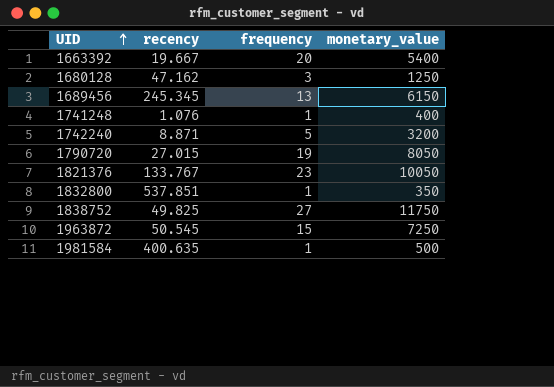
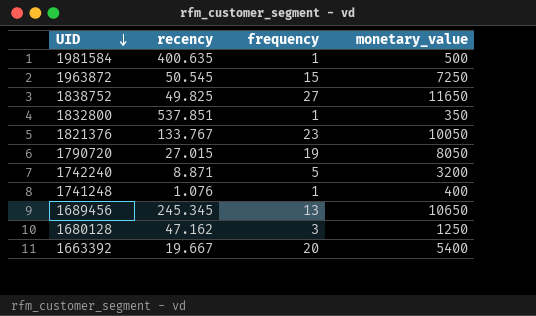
row order: UID ascending -> UID descending
1838752 | monetary_value: 11750 -> 11650
1689456 | monetary_value: 6150 -> 10650

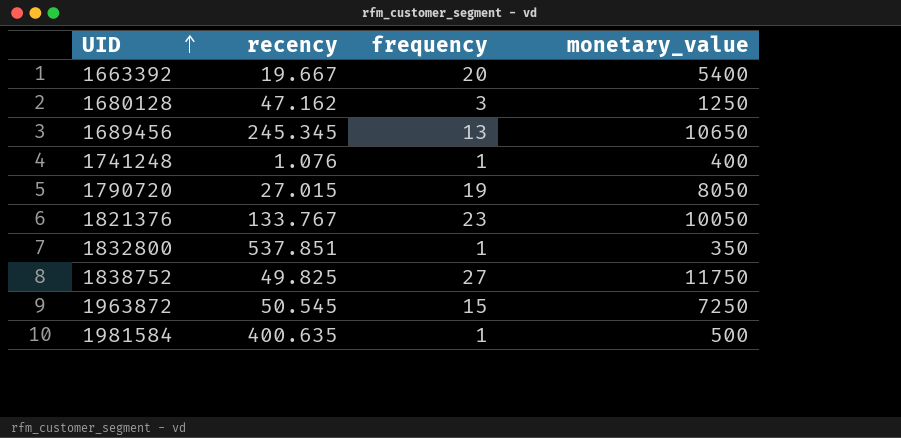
row order: UID descending -> UID ascending
row 1742240: 8.871 | 5 | 3200 -> none
1838752 | monetary_value: 11650 -> 11750

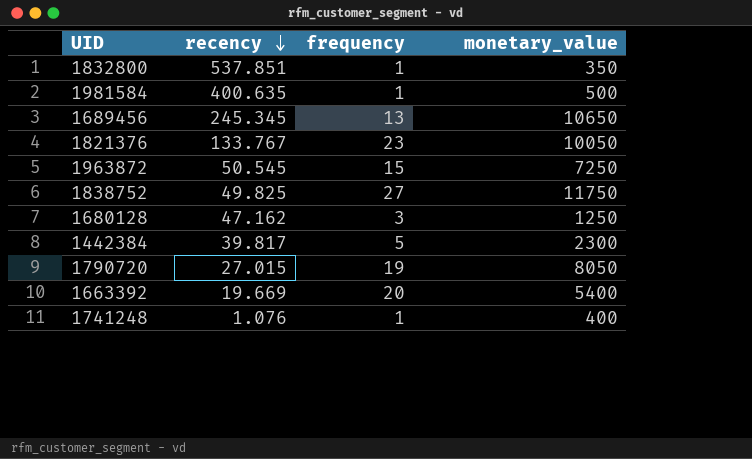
row order: UID ascending -> recency descending
row 1442384: none -> 39.817 | 5 | 2300
1663392 | recency: 19.667 -> 19.669

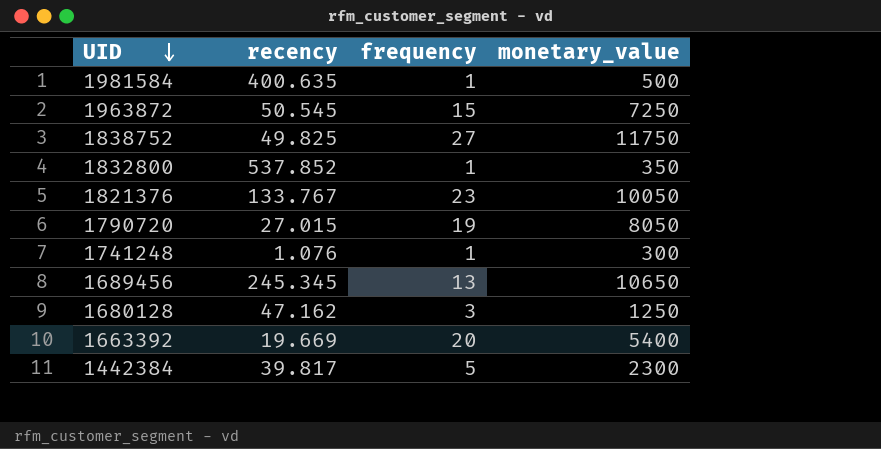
row order: recency descending -> UID descending
1832800 | recency: 537.851 -> 537.852
1741248 | monetary_value: 400 -> 300

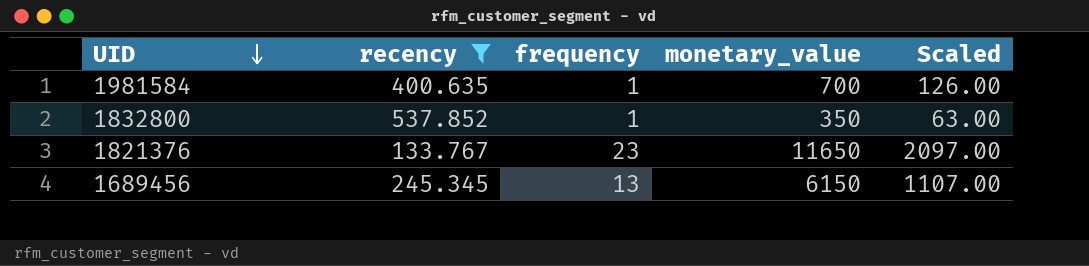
filter: none -> recency >= 133.767
column Scaled | formula: none -> [monetary_value] * 0.18
1981584 | monetary_value: 500 -> 700
1821376 | monetary_value: 10050 -> 11650
1689456 | monetary_value: 10650 -> 6150

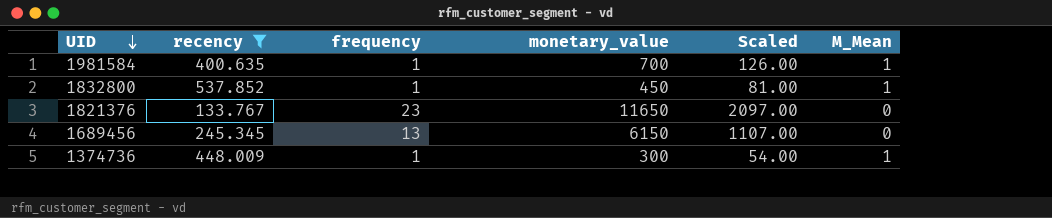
column M_Mean | position: none -> 6
1832800 | monetary_value: 350 -> 450
1832800 | Scaled: 63.00 -> 81.00
row 1374736: none -> 448.009 | 1 | 300 | 54.00 | 1

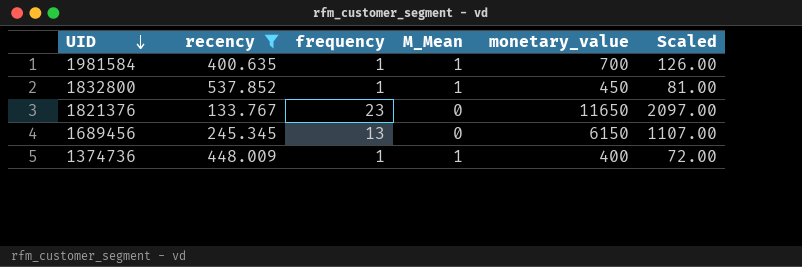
column M_Mean | position: 6 -> 4
1374736 | monetary_value: 300 -> 400
1374736 | Scaled: 54.00 -> 72.00

